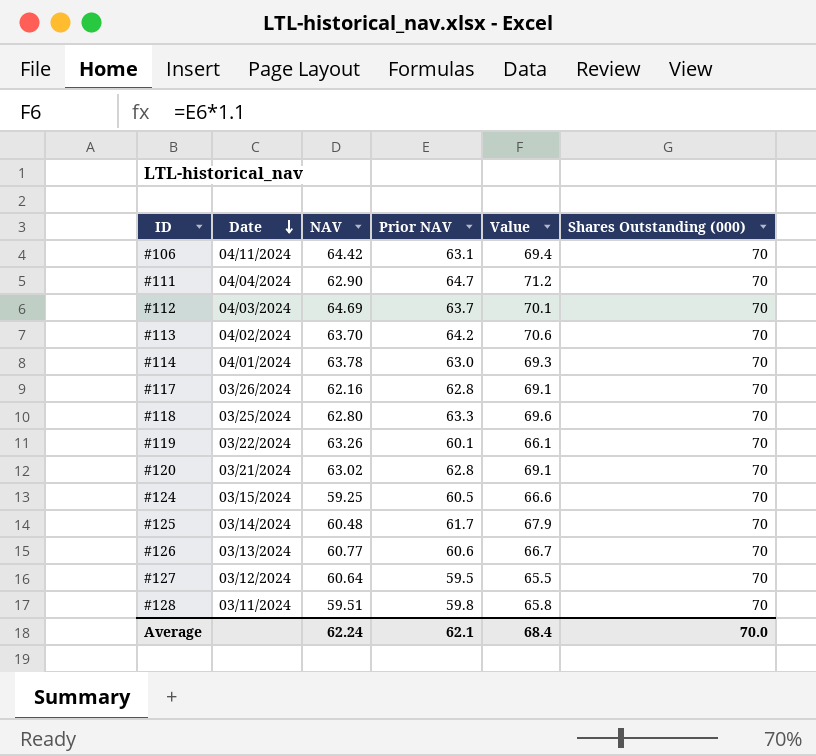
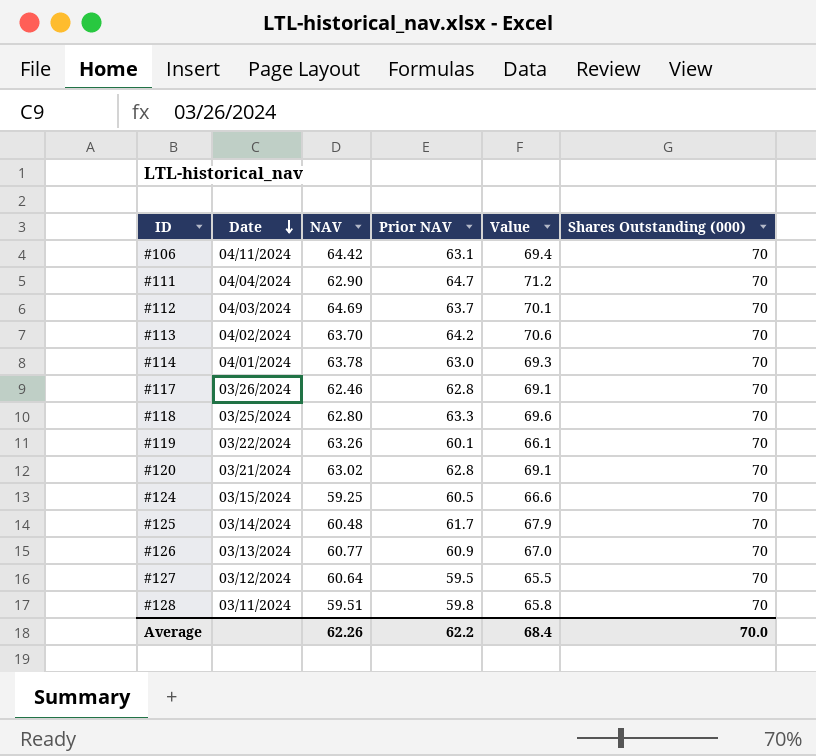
#117 | NAV: 62.16 -> 62.46
#126 | Prior NAV: 60.6 -> 60.9
#126 | Value: 66.7 -> 67.0
Average | NAV: 62.24 -> 62.26
Average | Prior NAV: 62.1 -> 62.2

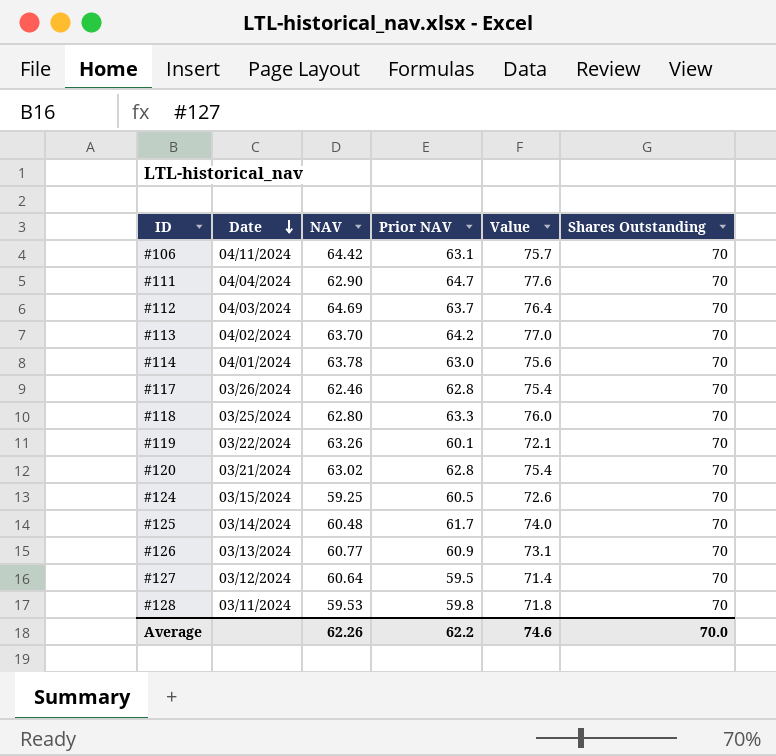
column Value | formula: [Prior NAV] * 1.1 -> [Prior NAV] * 1.2
column name: Shares Outstanding (000) -> Shares Outstanding
#128 | NAV: 59.51 -> 59.53
Average | Value: 68.4 -> 74.6

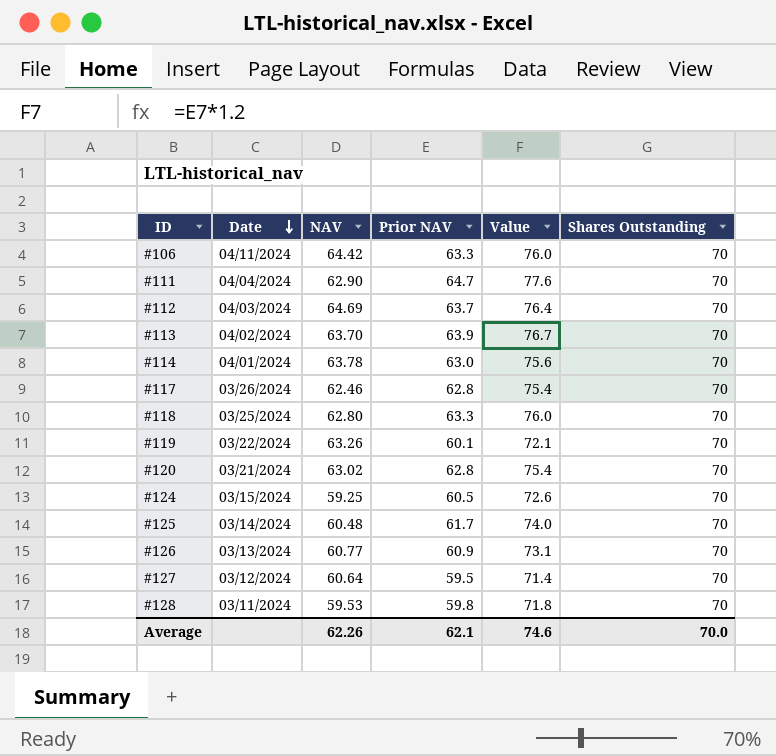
#106 | Prior NAV: 63.1 -> 63.3
#106 | Value: 75.7 -> 76.0
#113 | Prior NAV: 64.2 -> 63.9
#113 | Value: 77.0 -> 76.7
Average | Prior NAV: 62.2 -> 62.1

